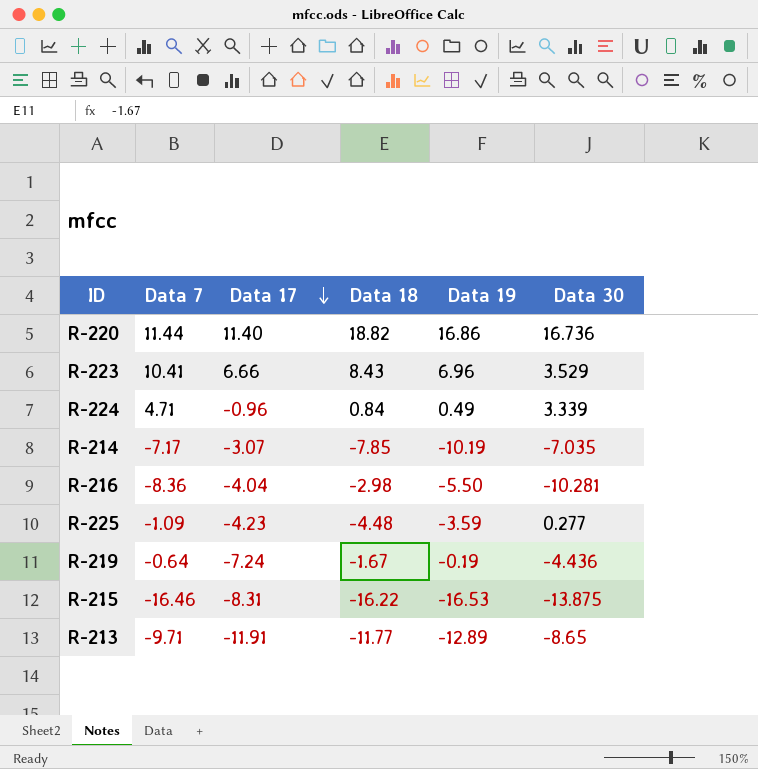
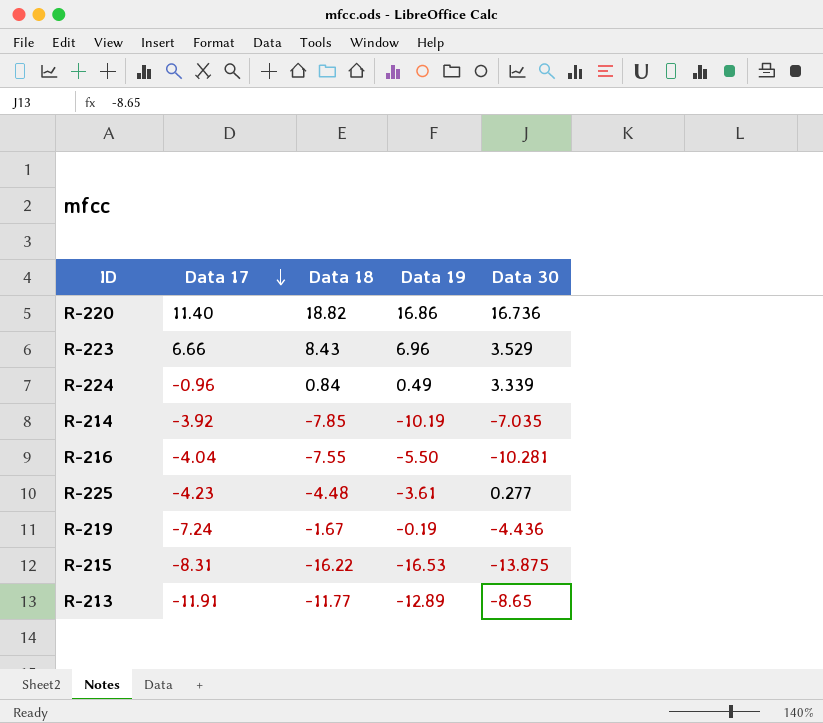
column Data 7 | position: 2 -> none
R-214 | Data 17: -3.07 -> -3.92
R-216 | Data 18: -2.98 -> -7.55
R-225 | Data 19: -3.59 -> -3.61

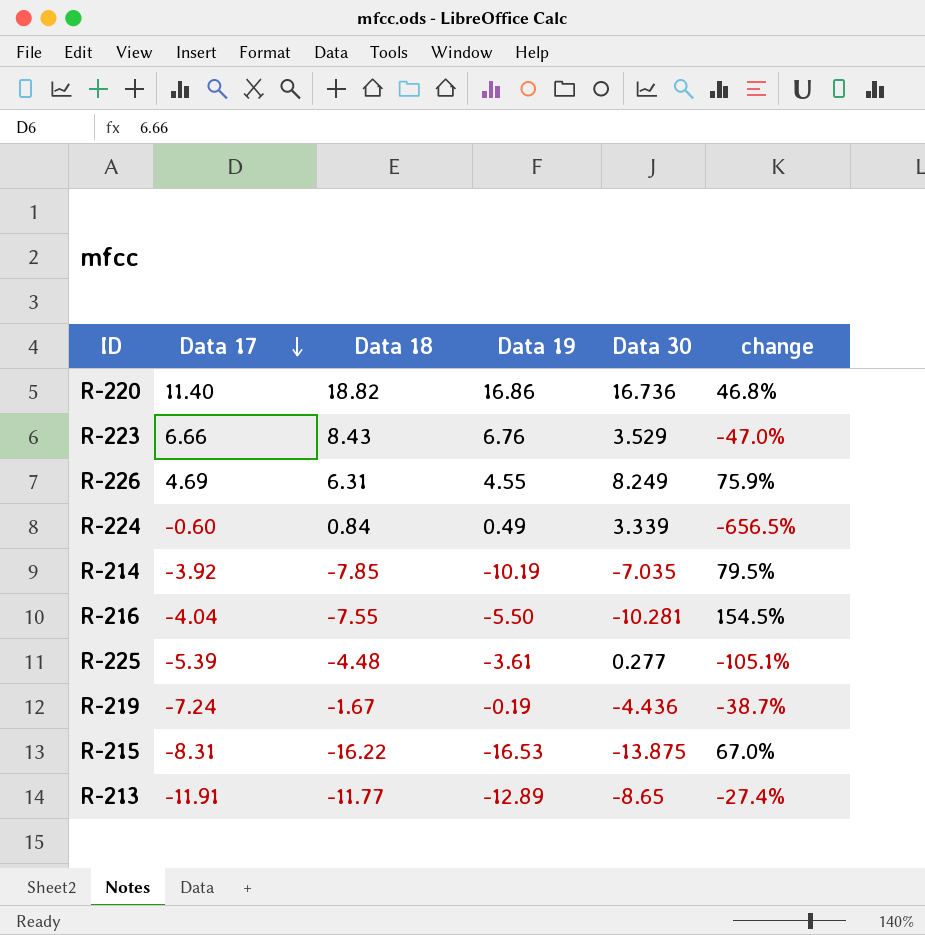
column change | formula: none -> ([Data 30] - [Data 17]) / [Data 17]
R-223 | Data 19: 6.96 -> 6.76
row R-226: none -> 4.69 | 6.31 | 4.55 | 8.249 | 75.9%
R-224 | Data 17: -0.96 -> -0.60
R-225 | Data 17: -4.23 -> -5.39

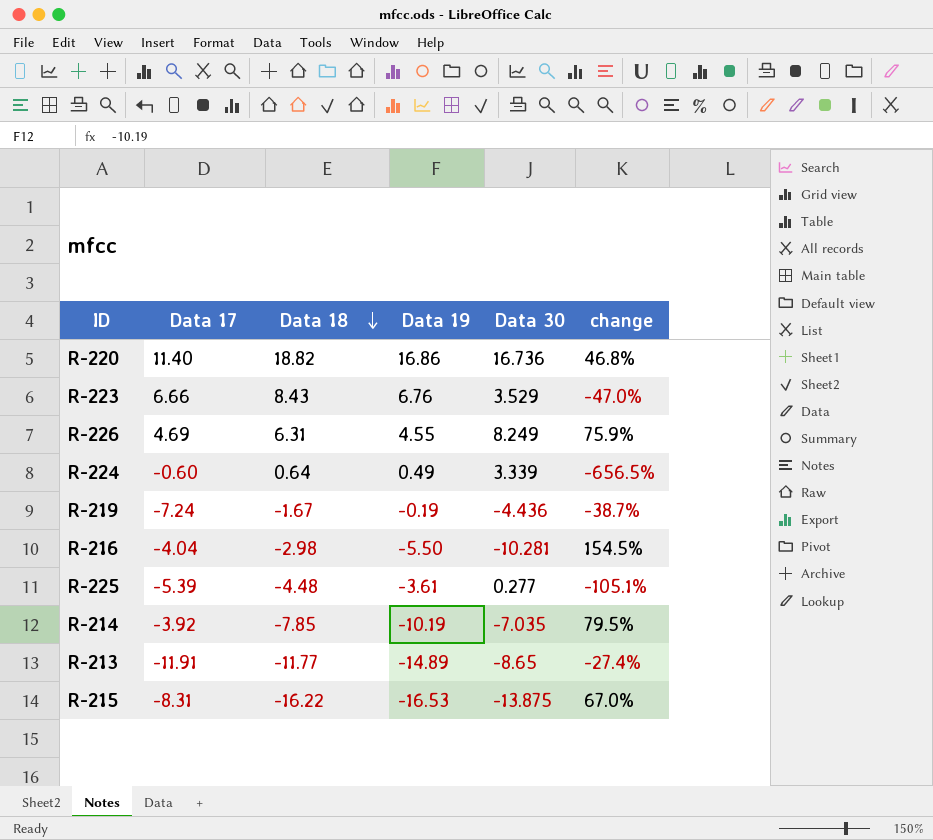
row order: Data 17 descending -> Data 18 descending
R-224 | Data 18: 0.84 -> 0.64
R-216 | Data 18: -7.55 -> -2.98
R-213 | Data 19: -12.89 -> -14.89

